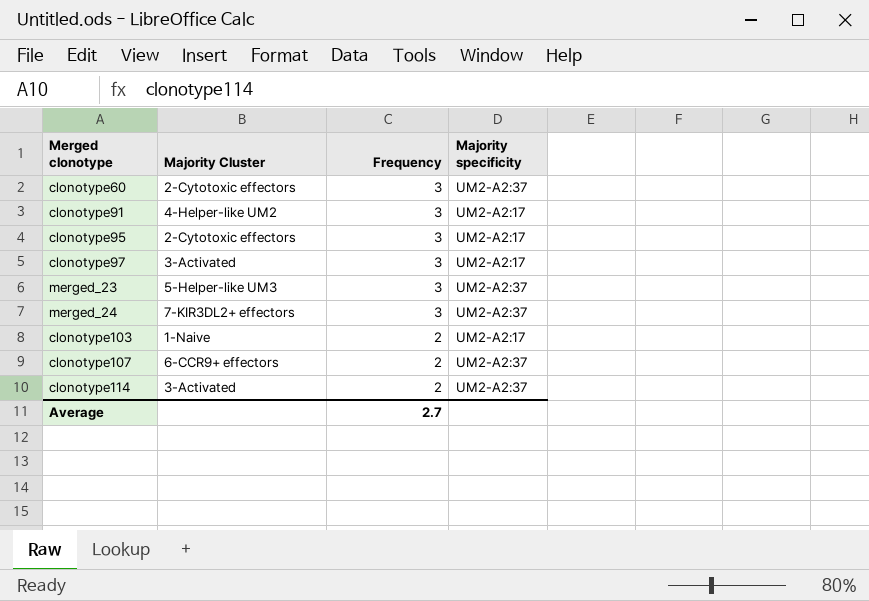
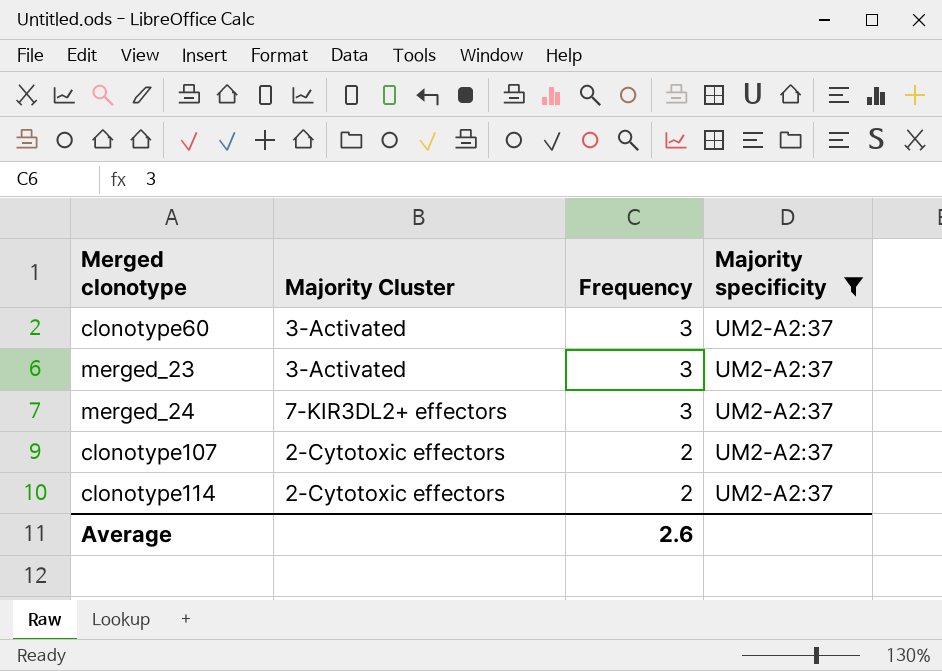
filter: none -> Majority specificity = UM2-A2:37
clonotype60 | Majority Cluster: 2-Cytotoxic effectors -> 3-Activated
merged_23 | Majority Cluster: 5-Helper-like UM3 -> 3-Activated
clonotype107 | Majority Cluster: 6-CCR9+ effectors -> 2-Cytotoxic effectors
clonotype114 | Majority Cluster: 3-Activated -> 2-Cytotoxic effectors
Average | Frequency: 2.7 -> 2.6

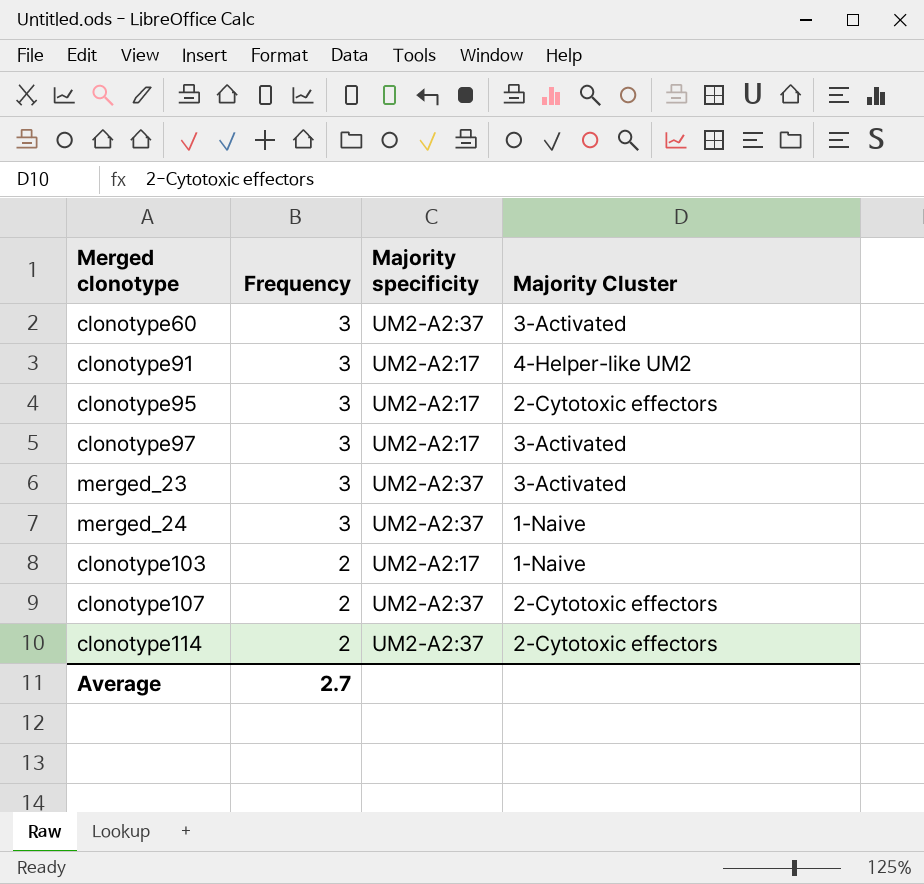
filter: Majority specificity = UM2-A2:37 -> none
column Majority Cluster | position: 2 -> 4
merged_24 | Majority Cluster: 7-KIR3DL2+ effectors -> 1-Naive
Average | Frequency: 2.6 -> 2.7

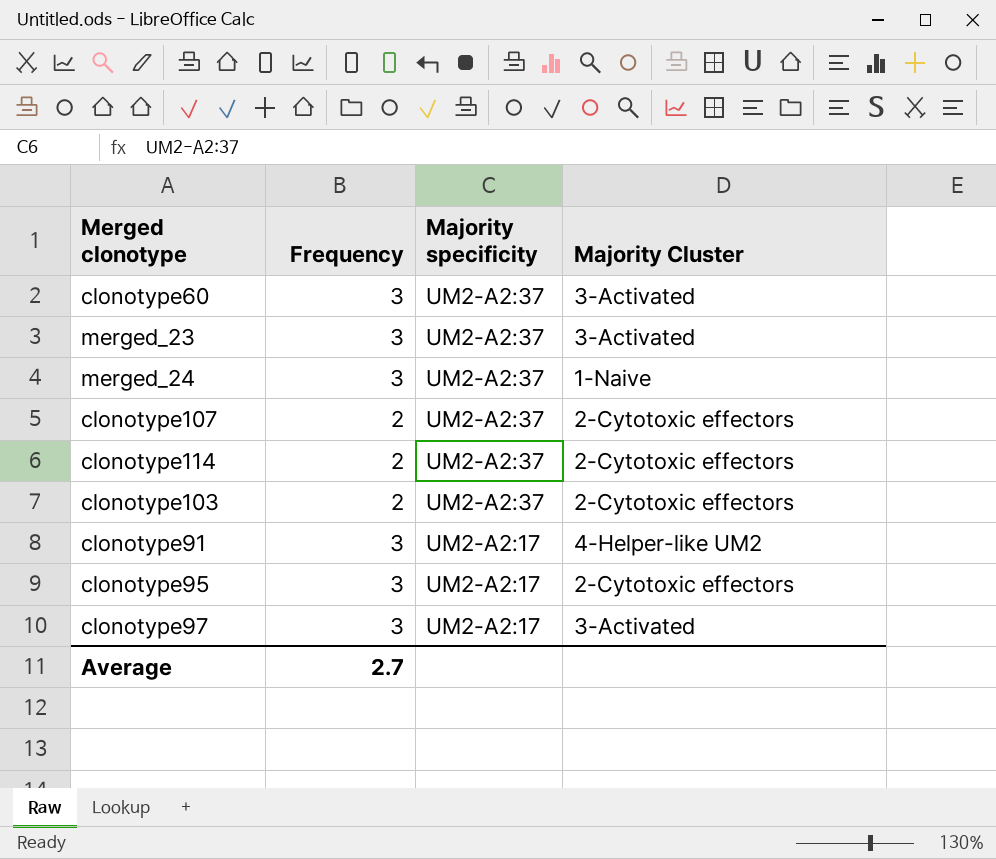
row order: Frequency descending -> Majority specificity descending
clonotype103 | Majority specificity: UM2-A2:17 -> UM2-A2:37
clonotype103 | Majority Cluster: 1-Naive -> 2-Cytotoxic effectors

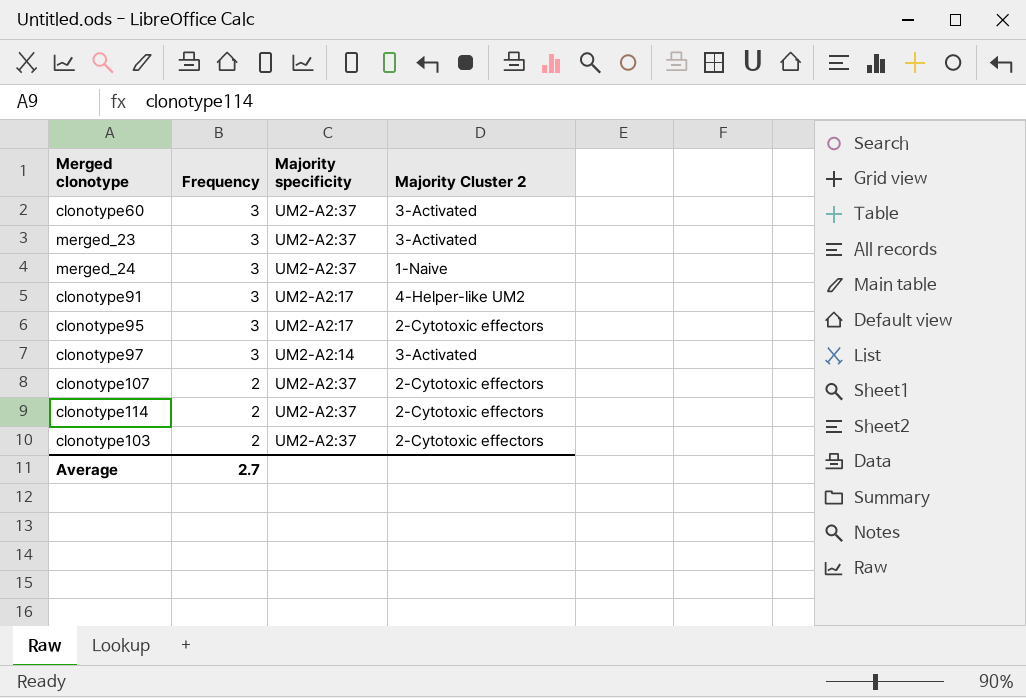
row order: Majority specificity descending -> Frequency descending
column name: Majority Cluster -> Majority Cluster 2
clonotype97 | Majority specificity: UM2-A2:17 -> UM2-A2:14

